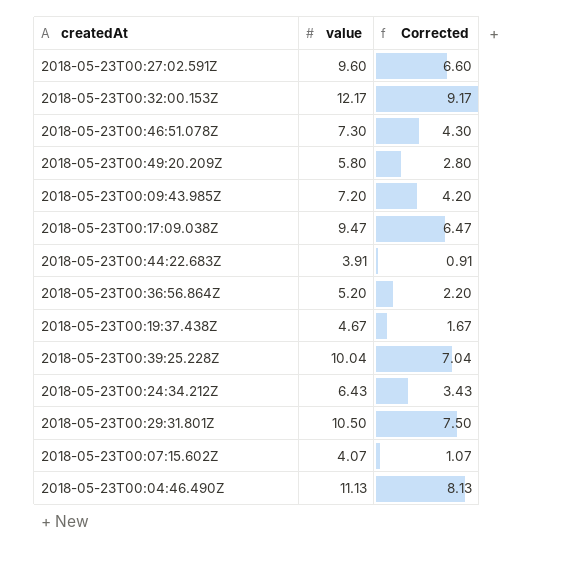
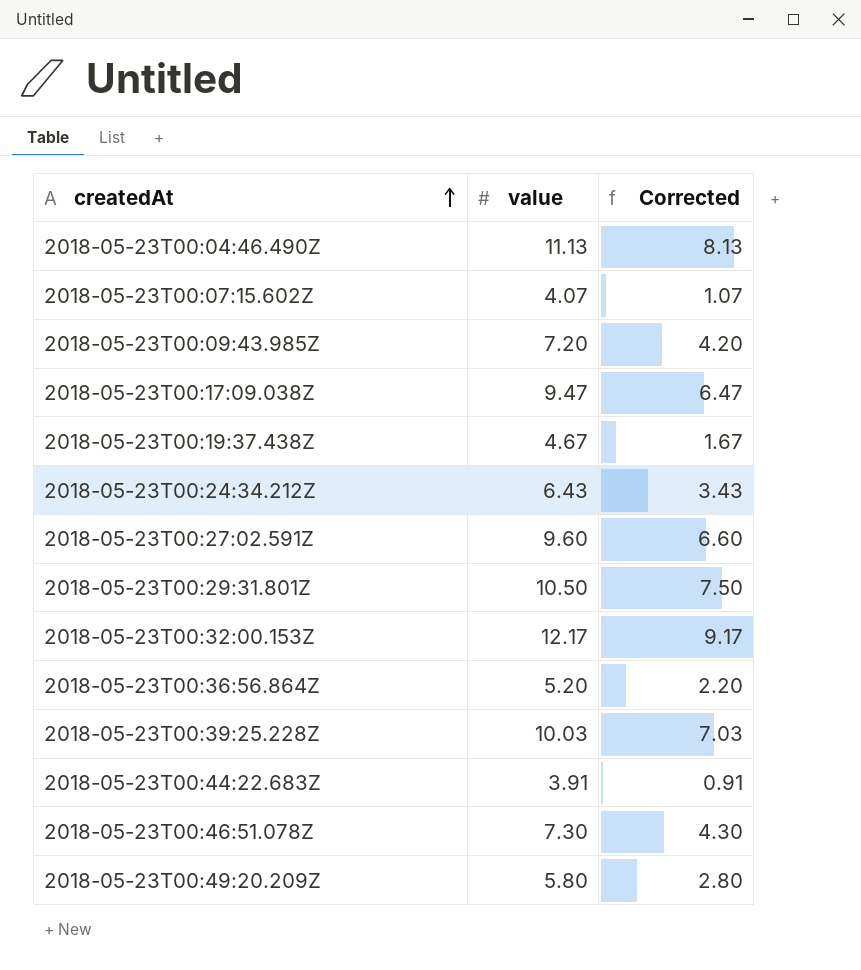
row order: none -> createdAt ascending
2018-05-23T00:39:25.228Z | value: 10.04 -> 10.03
2018-05-23T00:39:25.228Z | Corrected: 7.04 -> 7.03

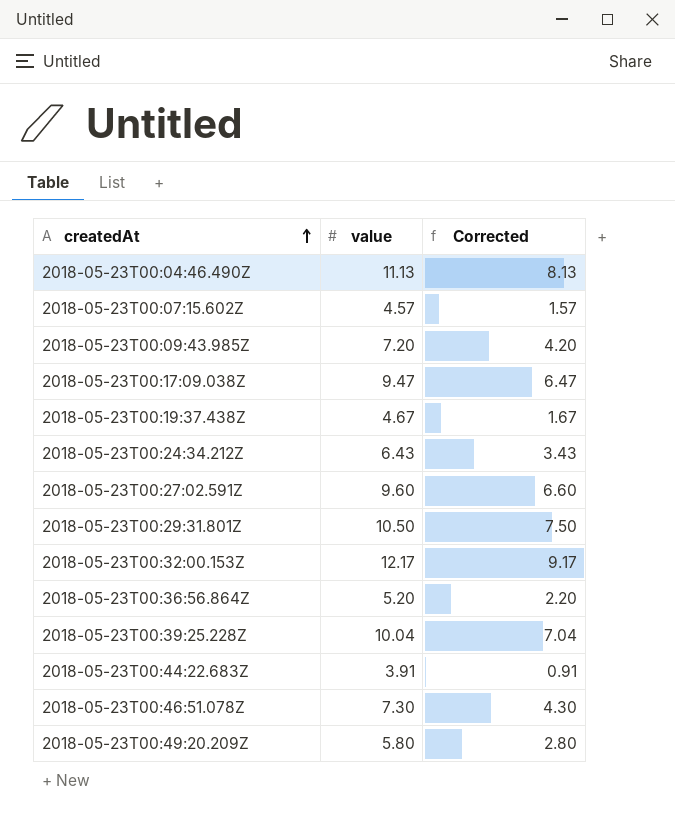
2018-05-23T00:07:15.602Z | value: 4.07 -> 4.57
2018-05-23T00:07:15.602Z | Corrected: 1.07 -> 1.57
2018-05-23T00:39:25.228Z | value: 10.03 -> 10.04
2018-05-23T00:39:25.228Z | Corrected: 7.03 -> 7.04

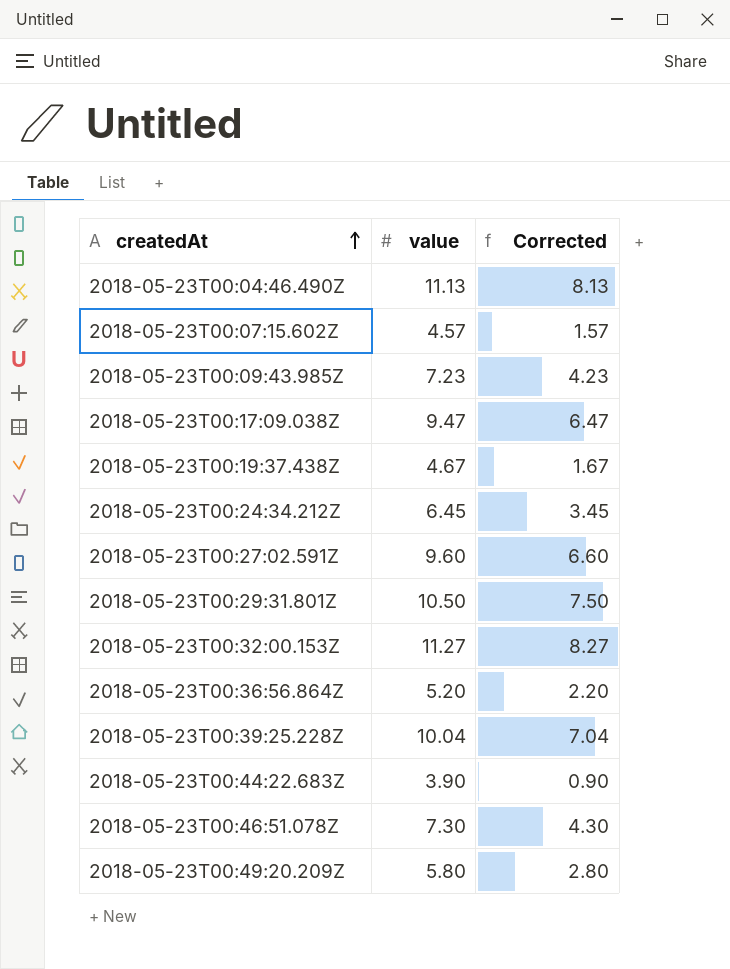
2018-05-23T00:09:43.985Z | value: 7.20 -> 7.23
2018-05-23T00:09:43.985Z | Corrected: 4.20 -> 4.23
2018-05-23T00:24:34.212Z | value: 6.43 -> 6.45
2018-05-23T00:24:34.212Z | Corrected: 3.43 -> 3.45
2018-05-23T00:32:00.153Z | value: 12.17 -> 11.27
2018-05-23T00:32:00.153Z | Corrected: 9.17 -> 8.27
2018-05-23T00:44:22.683Z | value: 3.91 -> 3.90
2018-05-23T00:44:22.683Z | Corrected: 0.91 -> 0.90

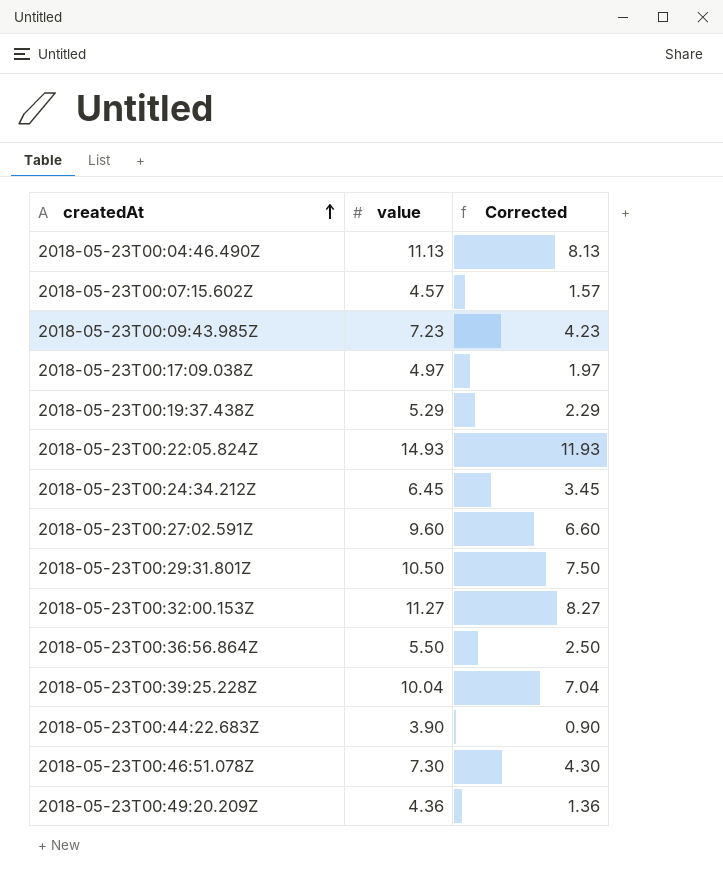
2018-05-23T00:17:09.038Z | value: 9.47 -> 4.97
2018-05-23T00:17:09.038Z | Corrected: 6.47 -> 1.97
2018-05-23T00:19:37.438Z | value: 4.67 -> 5.29
2018-05-23T00:19:37.438Z | Corrected: 1.67 -> 2.29
row 2018-05-23T00:22:05.824Z: none -> 14.93 | 11.93
2018-05-23T00:36:56.864Z | value: 5.20 -> 5.50
2018-05-23T00:36:56.864Z | Corrected: 2.20 -> 2.50
2018-05-23T00:49:20.209Z | value: 5.80 -> 4.36
2018-05-23T00:49:20.209Z | Corrected: 2.80 -> 1.36

